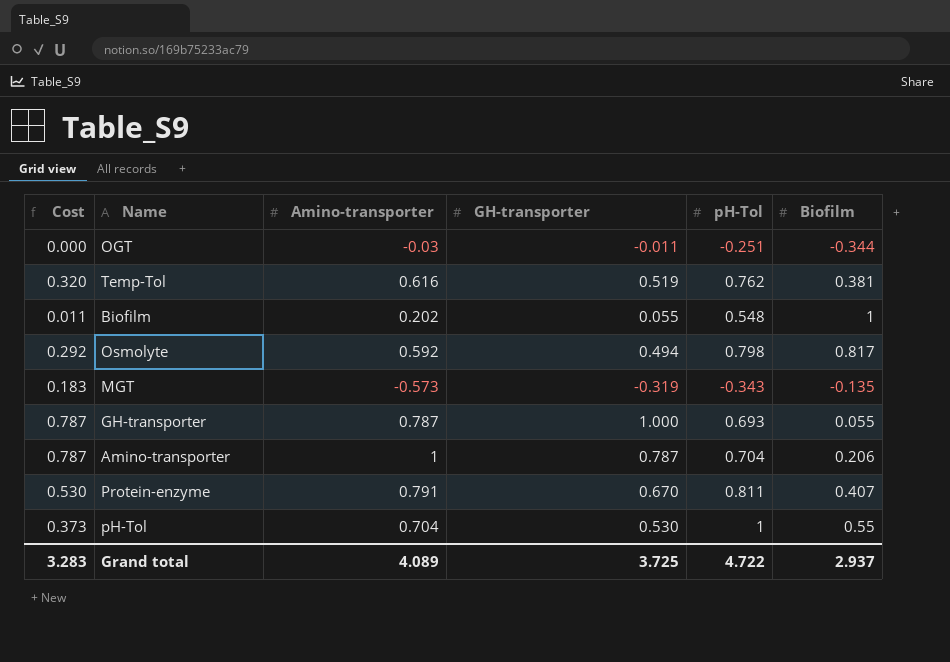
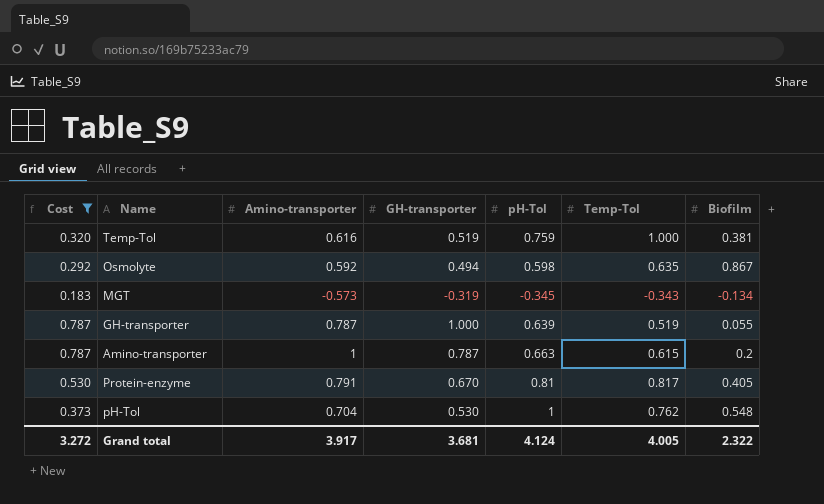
filter: none -> Cost >= 0.183
column Temp-Tol | position: none -> 6
Temp-Tol | pH-Tol: 0.762 -> 0.759
Osmolyte | pH-Tol: 0.798 -> 0.598
Osmolyte | Biofilm: 0.817 -> 0.867
MGT | pH-Tol: -0.343 -> -0.345
MGT | Biofilm: -0.135 -> -0.134
GH-transporter | pH-Tol: 0.693 -> 0.639
Amino-transporter | pH-Tol: 0.704 -> 0.663
Amino-transporter | Biofilm: 0.206 -> 0.2
Protein-enzyme | pH-Tol: 0.811 -> 0.81
Protein-enzyme | Biofilm: 0.407 -> 0.405
pH-Tol | Biofilm: 0.55 -> 0.548
Grand total | Cost: 3.283 -> 3.272
Grand total | Amino-transporter: 4.089 -> 3.917
Grand total | GH-transporter: 3.725 -> 3.681
Grand total | pH-Tol: 4.722 -> 4.124
Grand total | Biofilm: 2.937 -> 2.322

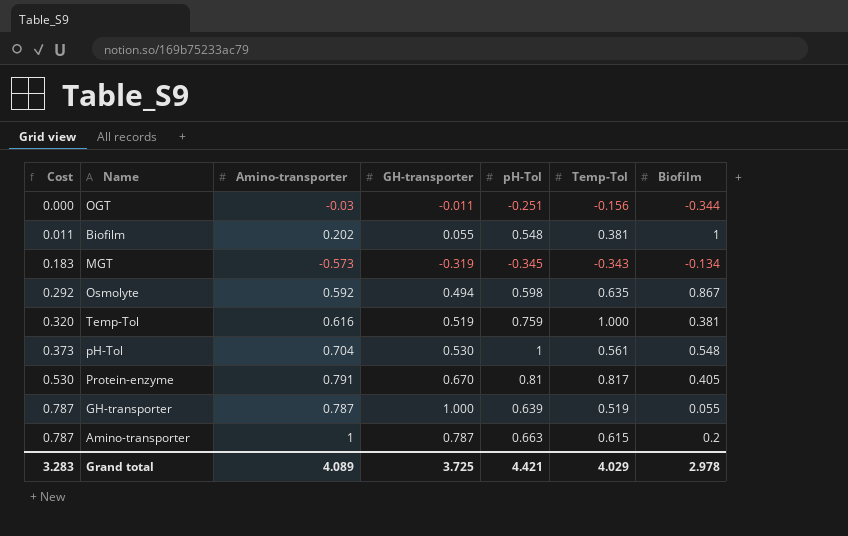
filter: Cost >= 0.183 -> none
row order: none -> Cost ascending
pH-Tol | Temp-Tol: 0.762 -> 0.561
Grand total | Cost: 3.272 -> 3.283
Grand total | Amino-transporter: 3.917 -> 4.089
Grand total | GH-transporter: 3.681 -> 3.725
Grand total | pH-Tol: 4.124 -> 4.421
Grand total | Temp-Tol: 4.005 -> 4.029
Grand total | Biofilm: 2.322 -> 2.978

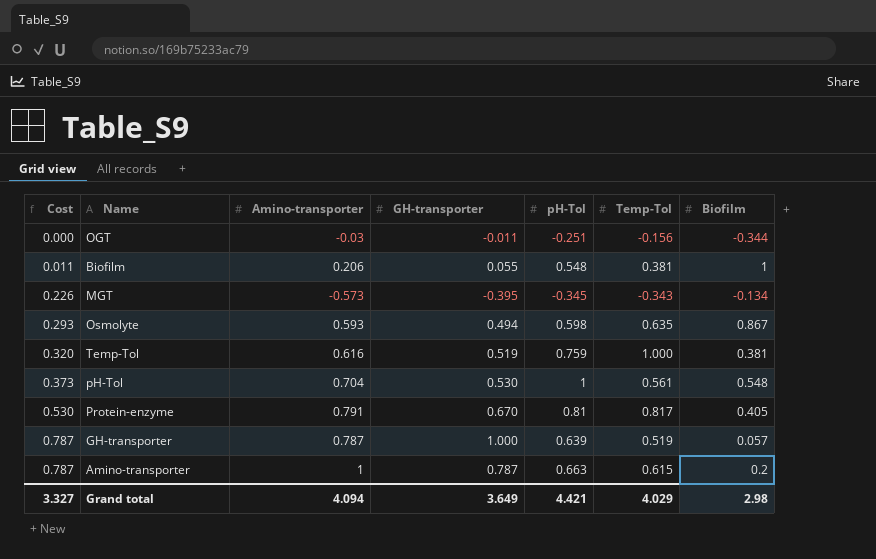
Biofilm | Amino-transporter: 0.202 -> 0.206
MGT | Cost: 0.183 -> 0.226
MGT | GH-transporter: -0.319 -> -0.395
Osmolyte | Cost: 0.292 -> 0.293
Osmolyte | Amino-transporter: 0.592 -> 0.593
GH-transporter | Biofilm: 0.055 -> 0.057
Grand total | Cost: 3.283 -> 3.327
Grand total | Amino-transporter: 4.089 -> 4.094
Grand total | GH-transporter: 3.725 -> 3.649
Grand total | Biofilm: 2.978 -> 2.98

